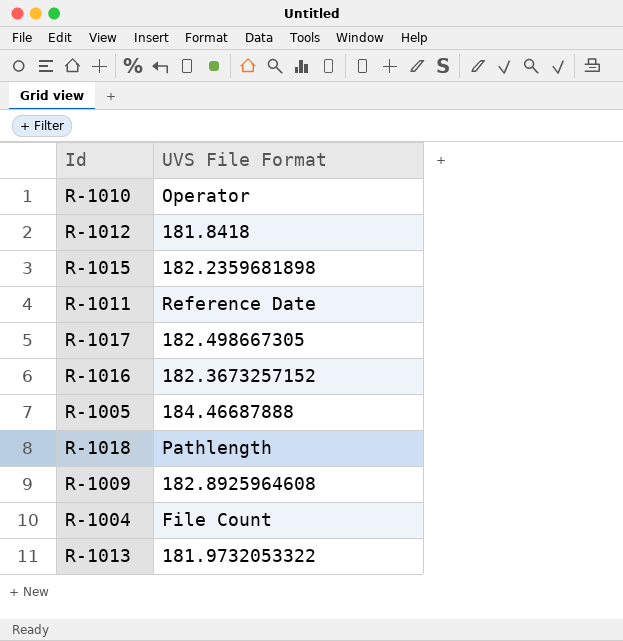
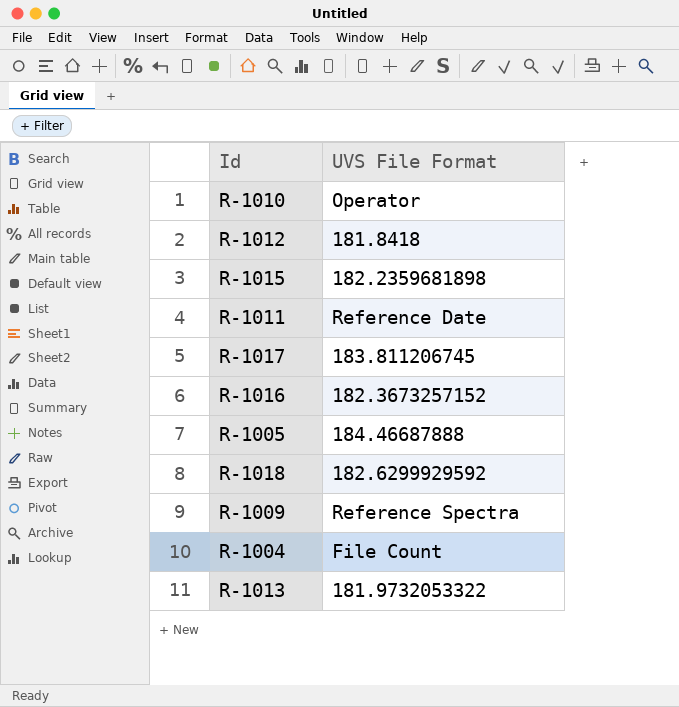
R-1017 | UVS File Format: 182.498667305 -> 183.811206745
R-1018 | UVS File Format: Pathlength -> 182.6299929592
R-1009 | UVS File Format: 182.8925964608 -> Reference Spectra

